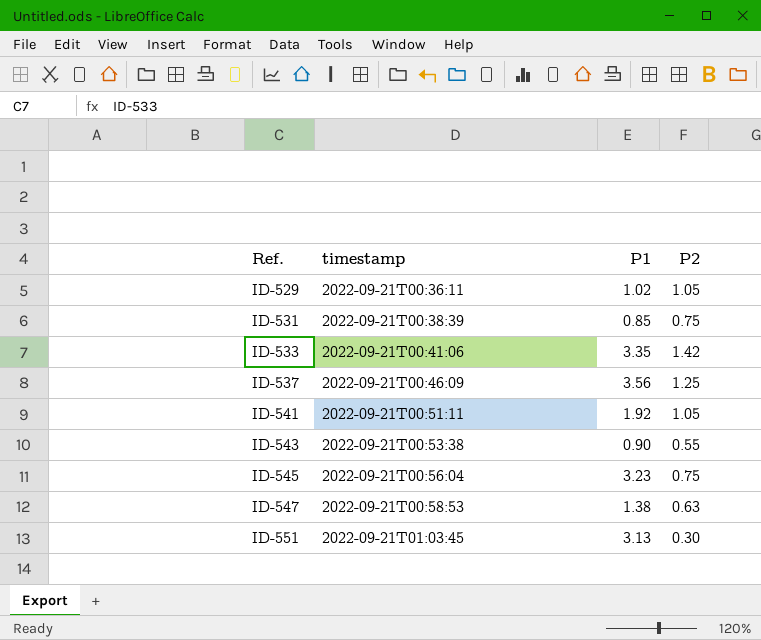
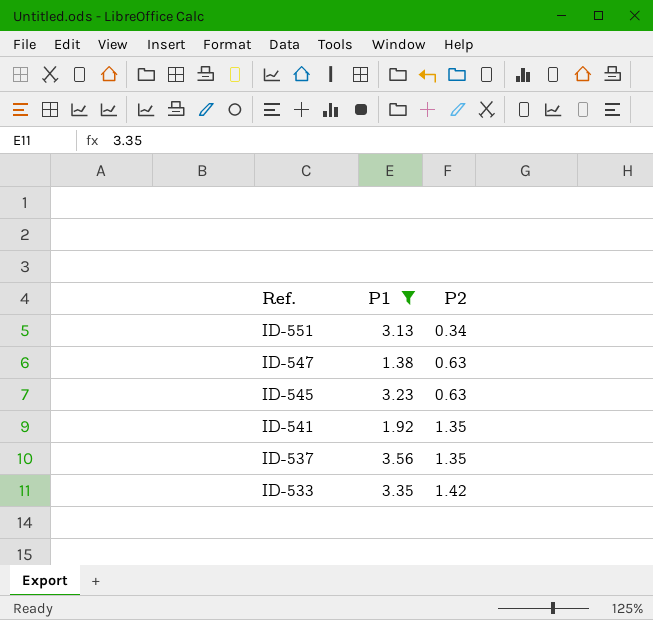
filter: none -> P1 >= 1.38
row order: Ref. ascending -> Ref. descending
column timestamp | position: 2 -> none
ID-551 | P2: 0.30 -> 0.34
ID-545 | P2: 0.75 -> 0.63
ID-541 | P2: 1.05 -> 1.35
ID-537 | P2: 1.25 -> 1.35

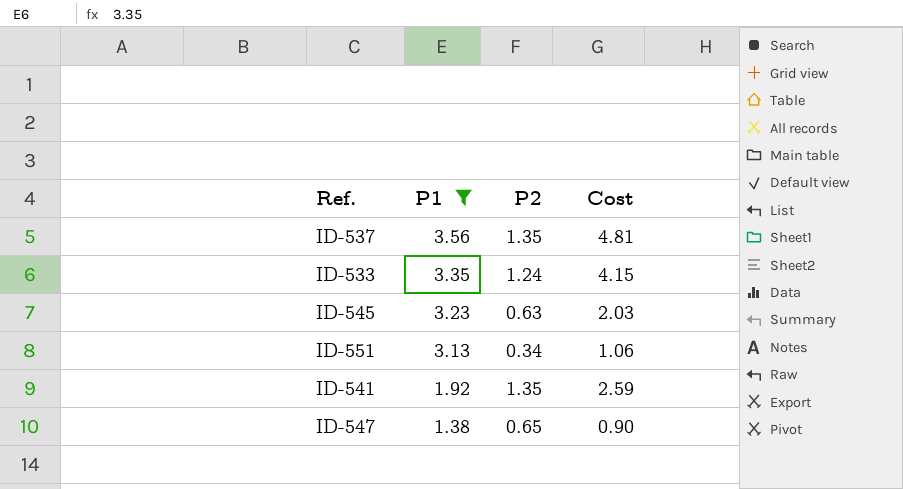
row order: Ref. descending -> P1 descending
column Cost | formula: none -> [P1] * [P2]
ID-533 | P2: 1.42 -> 1.24
ID-547 | P2: 0.63 -> 0.65

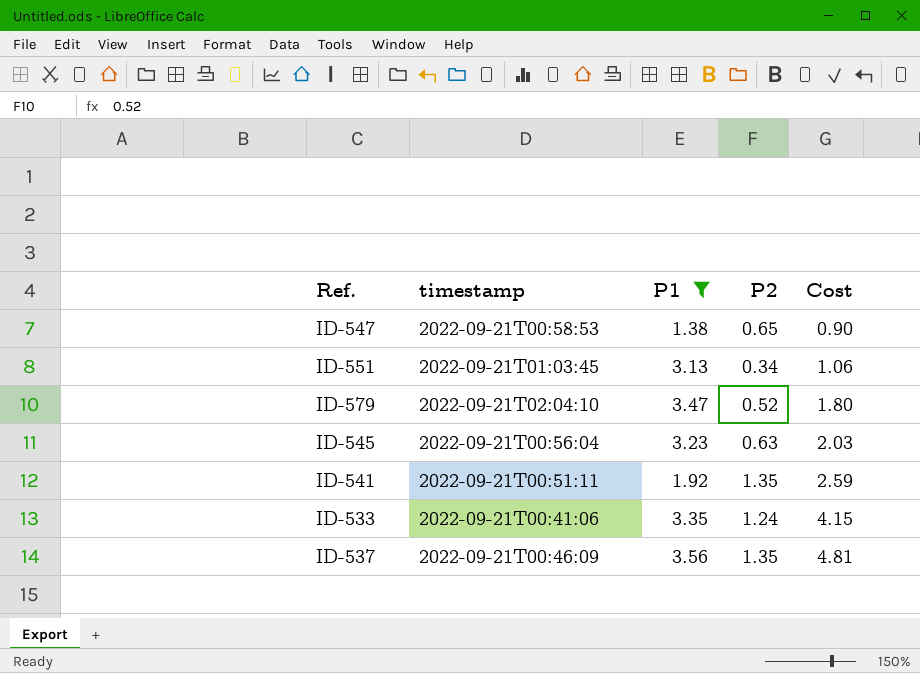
row order: P1 descending -> Cost ascending
column timestamp | position: none -> 2
row ID-579: none -> 2022-09-21T02:04:10 | 3.47 | 0.52 | 1.80

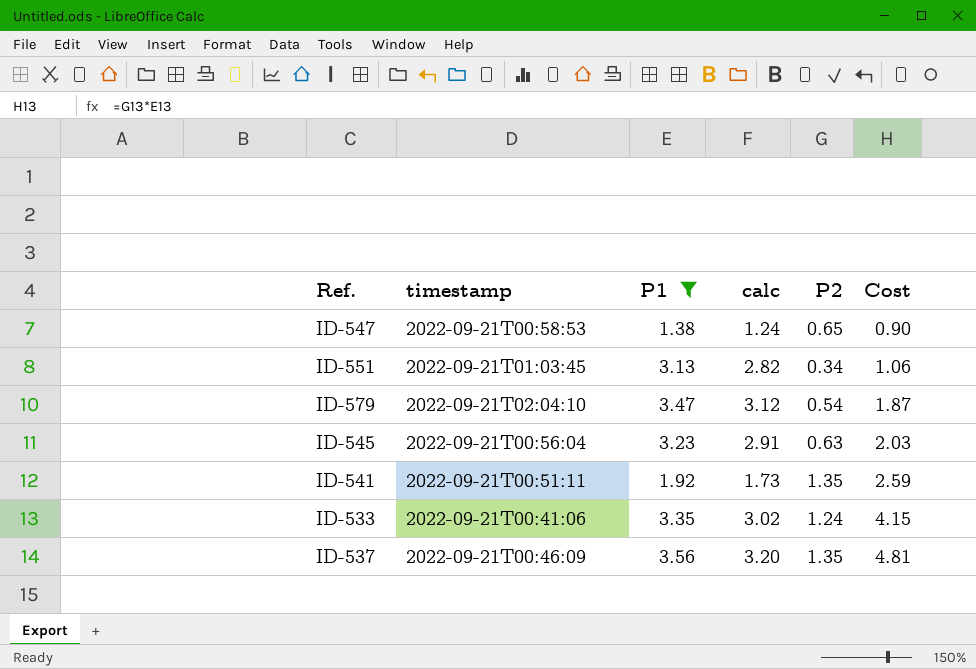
column calc | formula: none -> [P1] * 0.9
ID-579 | P2: 0.52 -> 0.54
ID-579 | Cost: 1.80 -> 1.87

